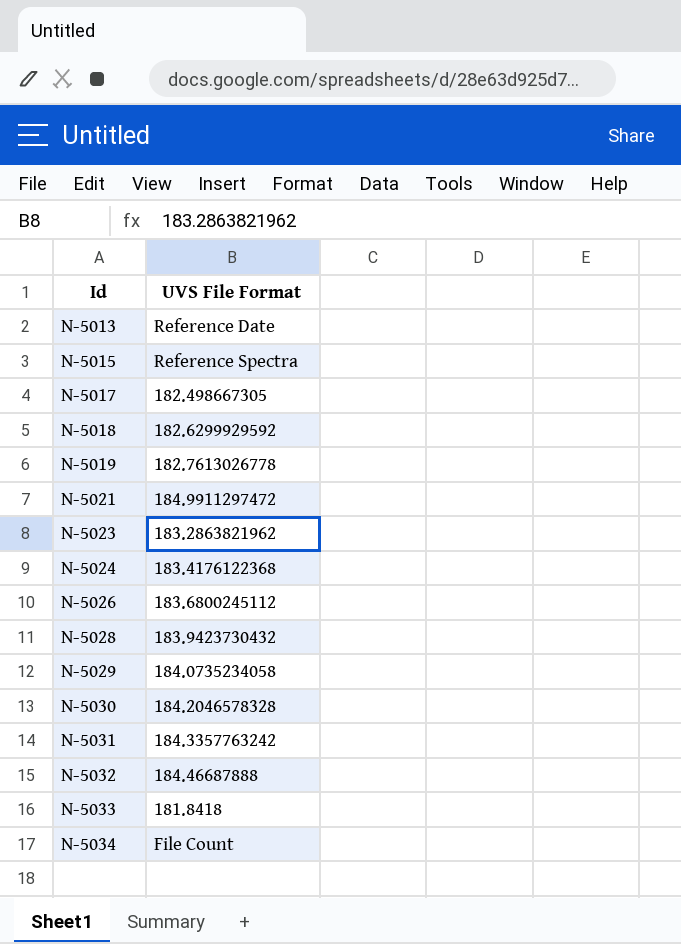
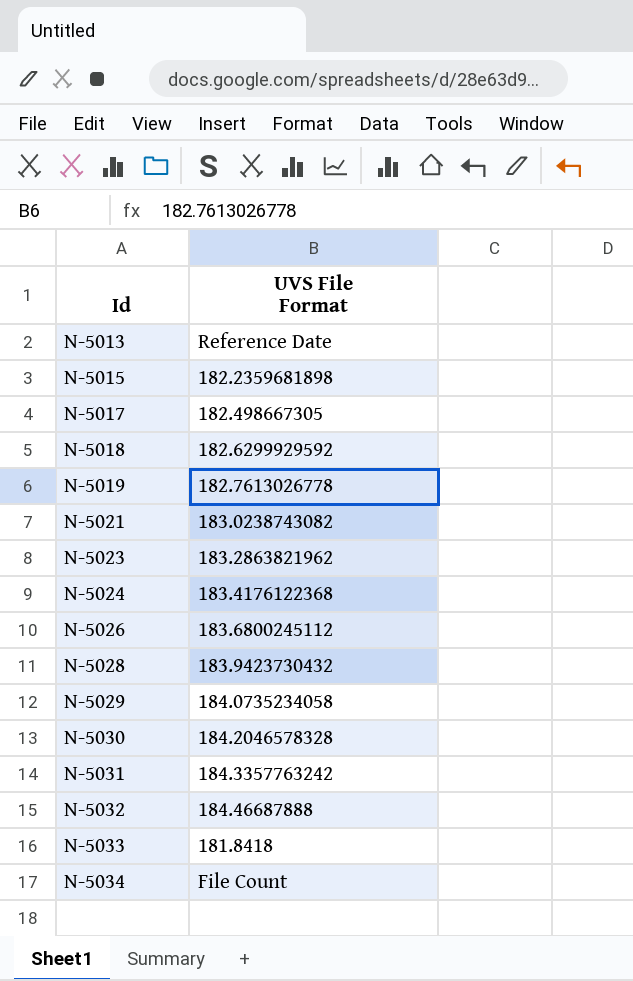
N-5015 | UVS File Format: Reference Spectra -> 182.2359681898
N-5021 | UVS File Format: 184.9911297472 -> 183.0238743082

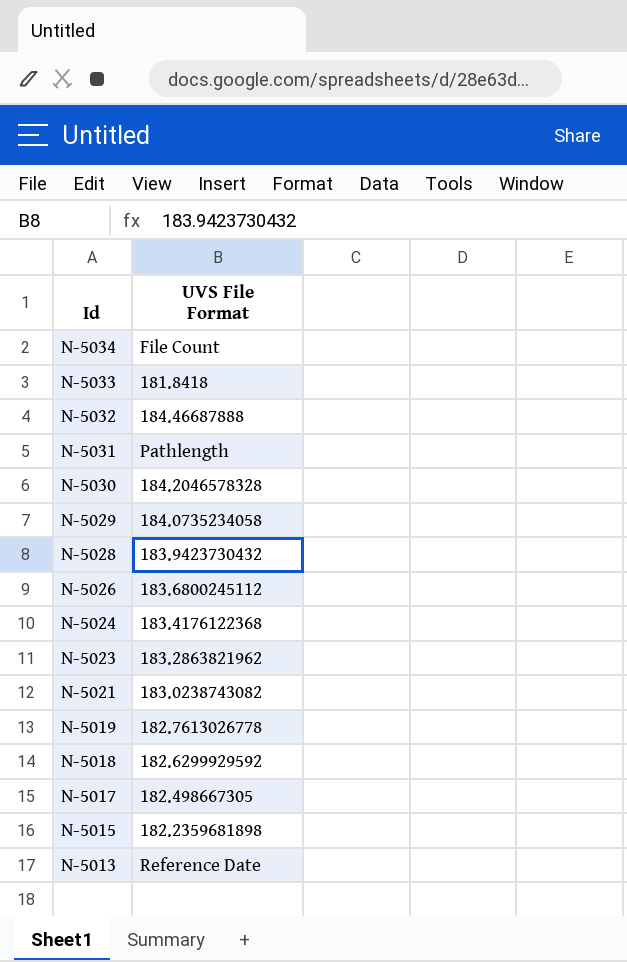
row order: Id ascending -> Id descending
N-5031 | UVS File Format: 184.3357763242 -> Pathlength

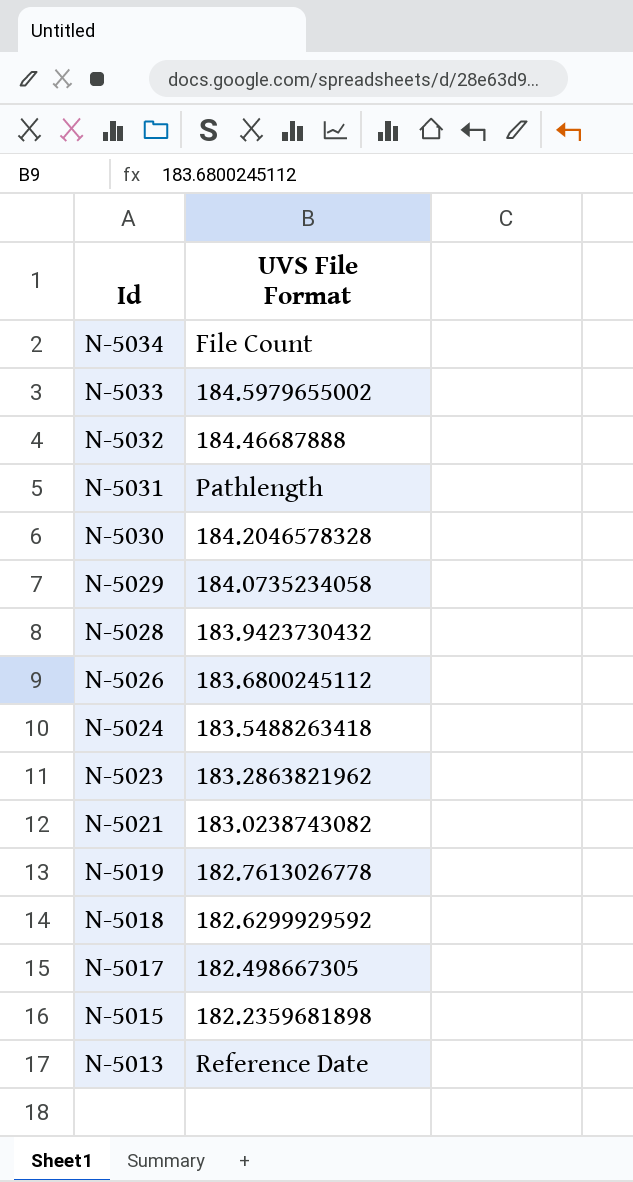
N-5033 | UVS File Format: 181.8418 -> 184.5979655002
N-5024 | UVS File Format: 183.4176122368 -> 183.5488263418

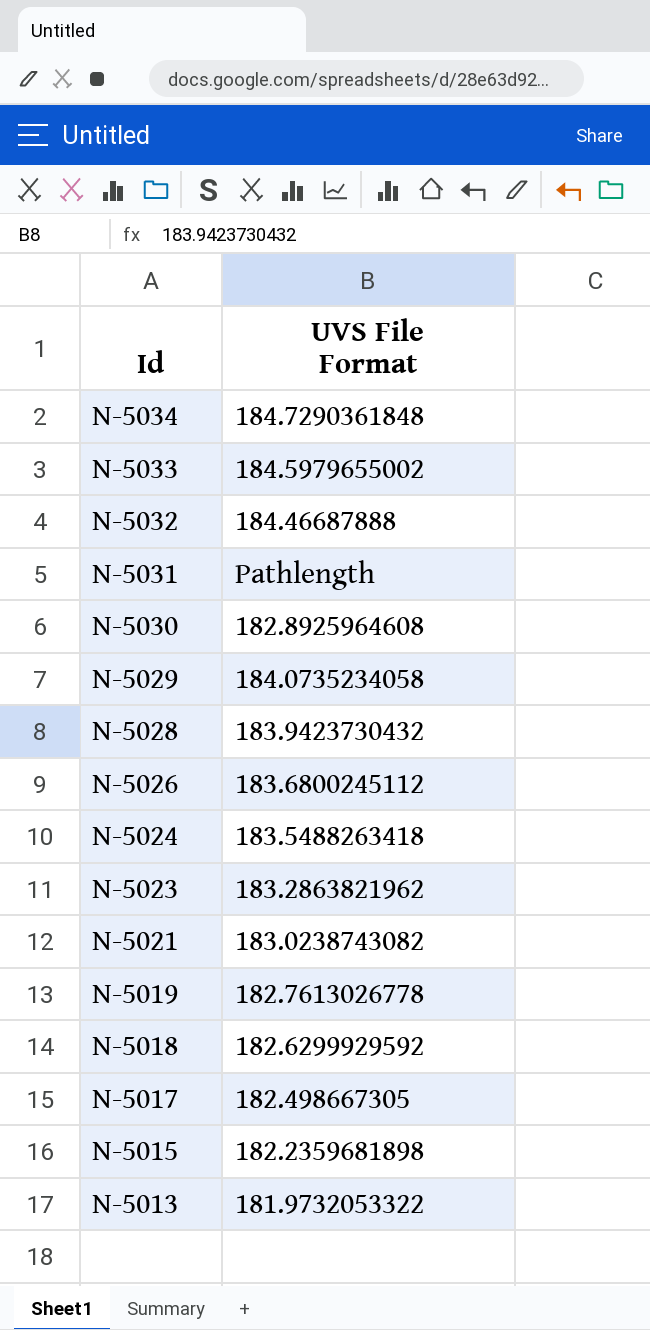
N-5034 | UVS File Format: File Count -> 184.7290361848
N-5030 | UVS File Format: 184.2046578328 -> 182.8925964608
N-5013 | UVS File Format: Reference Date -> 181.9732053322

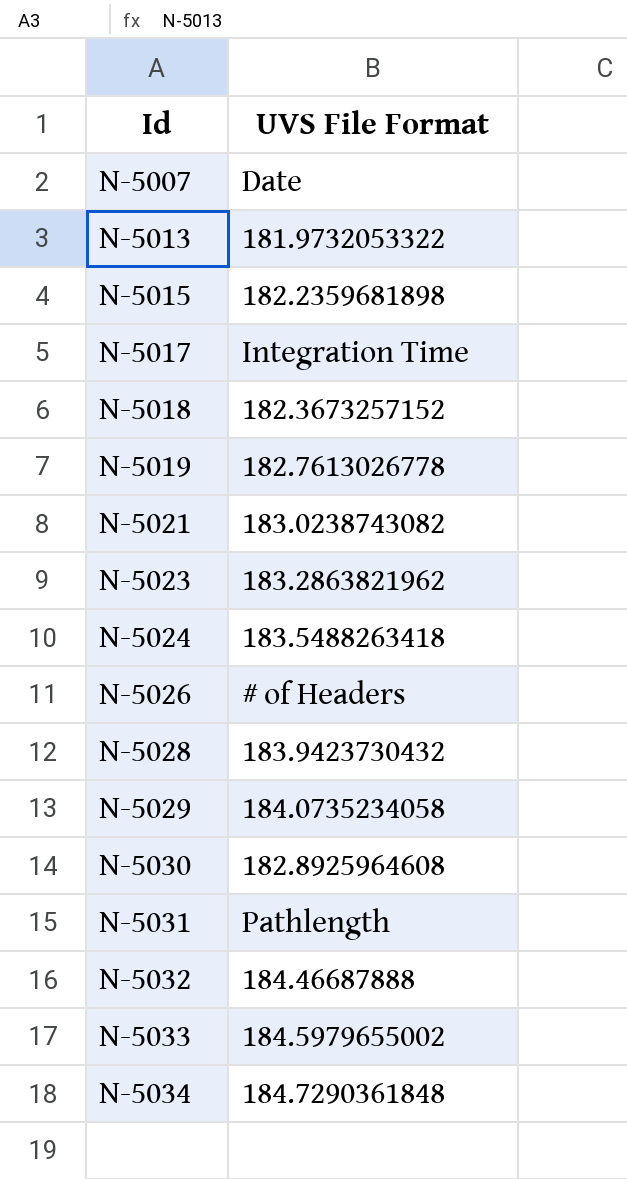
row order: Id descending -> Id ascending
row N-5007: none -> Date
N-5017 | UVS File Format: 182.498667305 -> Integration Time
N-5018 | UVS File Format: 182.6299929592 -> 182.3673257152
N-5026 | UVS File Format: 183.6800245112 -> # of Headers

